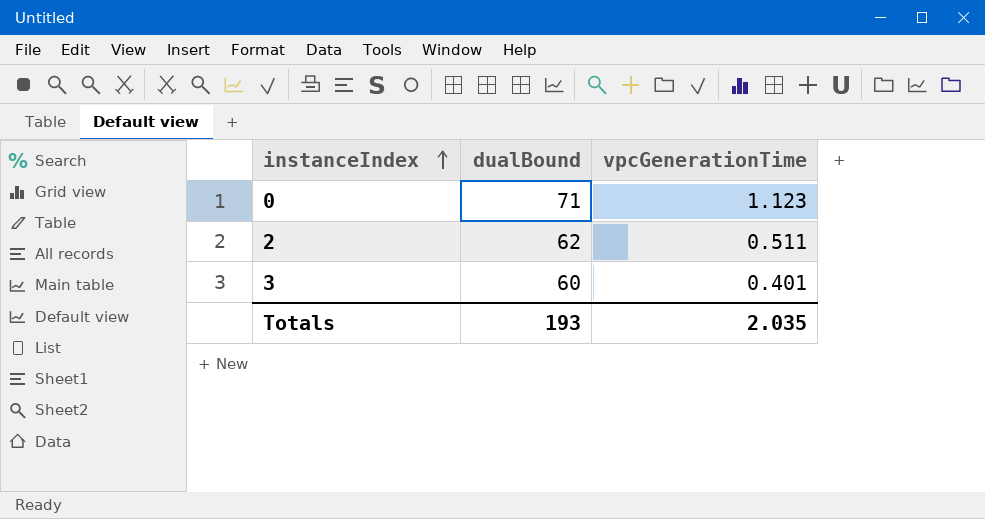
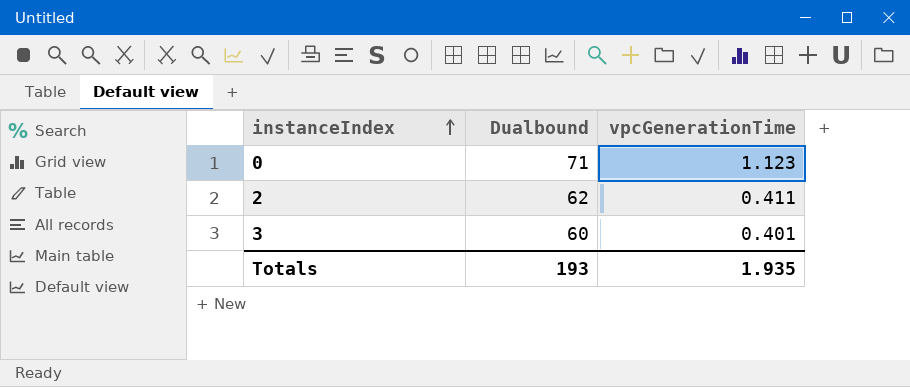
column name: dualBound -> Dualbound
2 | vpcGenerationTime: 0.511 -> 0.411
Totals | vpcGenerationTime: 2.035 -> 1.935

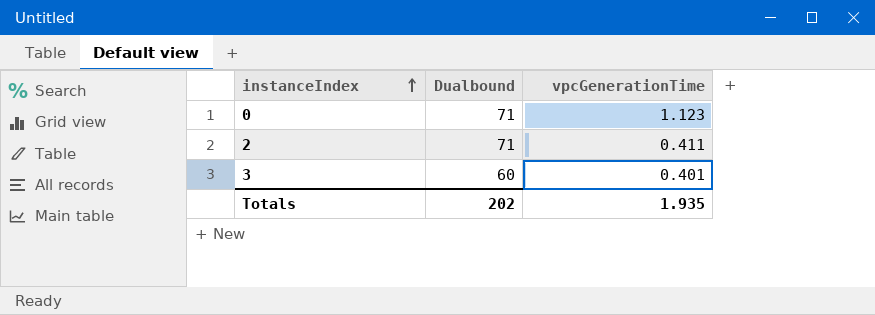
2 | Dualbound: 62 -> 71
Totals | Dualbound: 193 -> 202

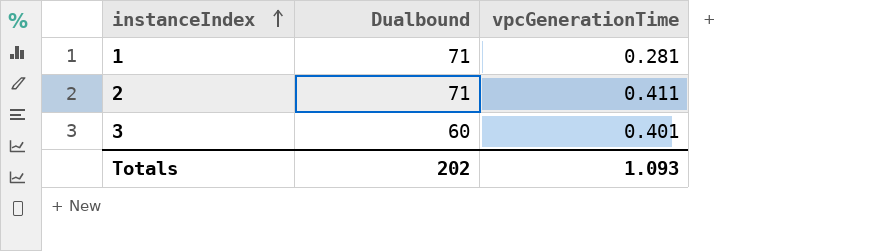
row 0: 71 | 1.123 -> none
row 1: none -> 71 | 0.281
Totals | vpcGenerationTime: 1.935 -> 1.093

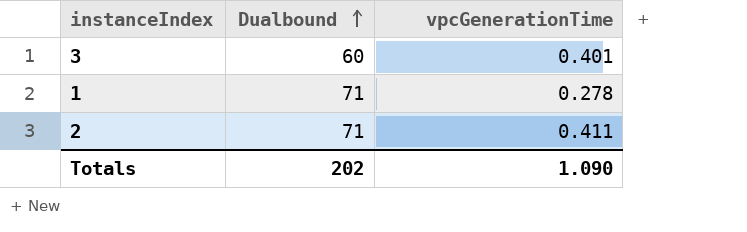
row order: instanceIndex ascending -> Dualbound ascending
1 | vpcGenerationTime: 0.281 -> 0.278
Totals | vpcGenerationTime: 1.093 -> 1.090

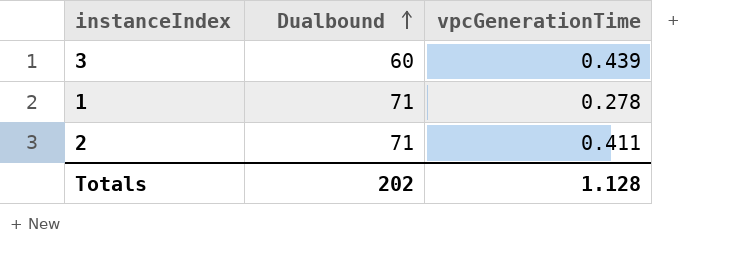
3 | vpcGenerationTime: 0.401 -> 0.439
Totals | vpcGenerationTime: 1.090 -> 1.128

